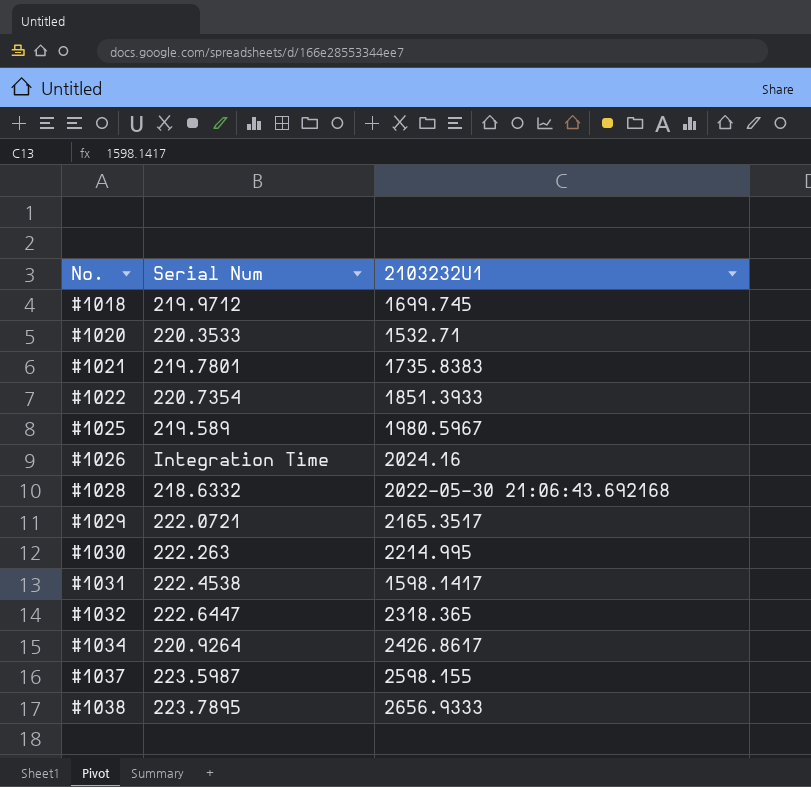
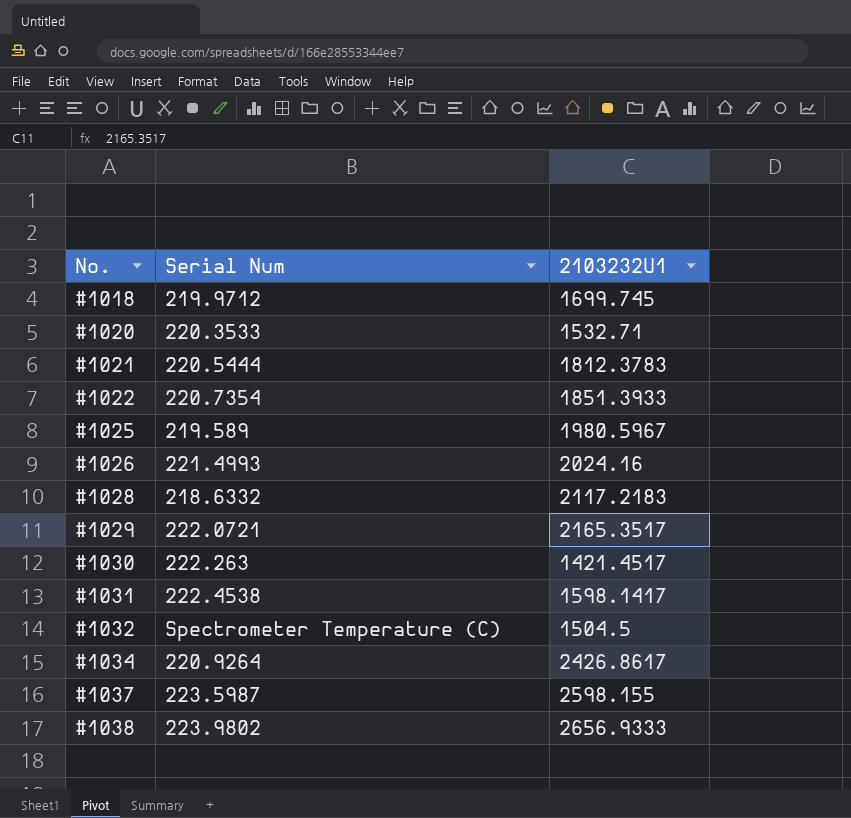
#1021 | Serial Num: 219.7801 -> 220.5444
#1021 | 2103232U1: 1735.8383 -> 1812.3783
#1026 | Serial Num: Integration Time -> 221.4993
#1028 | 2103232U1: 2022-05-30 21:06:43.692168 -> 2117.2183
#1030 | 2103232U1: 2214.995 -> 1421.4517
#1032 | Serial Num: 222.6447 -> Spectrometer Temperature (C)
#1032 | 2103232U1: 2318.365 -> 1504.5
#1038 | Serial Num: 223.7895 -> 223.9802

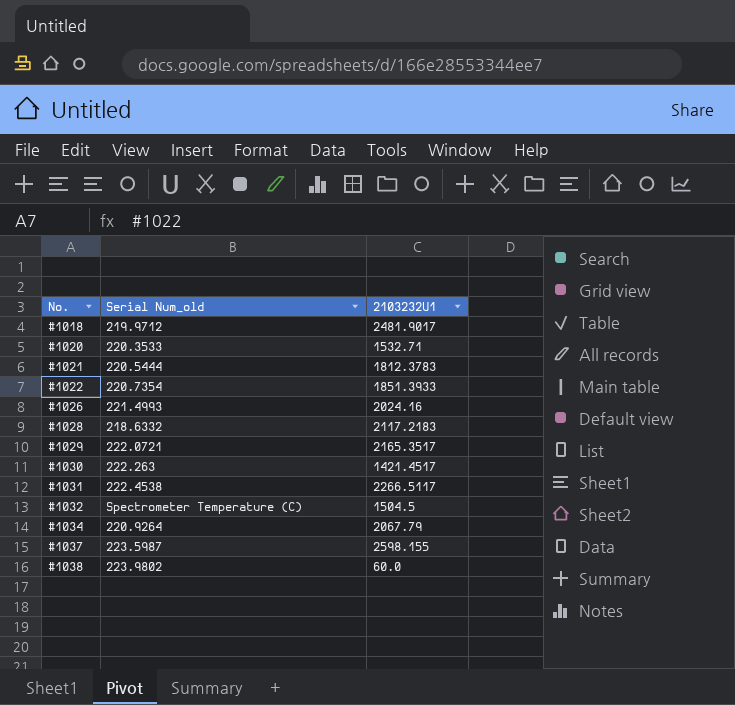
column name: Serial Num -> Serial Num_old
row #1025: 219.589 | 1980.5967 -> none
#1018 | 2103232U1: 1699.745 -> 2481.9017
#1031 | 2103232U1: 1598.1417 -> 2266.5117
#1034 | 2103232U1: 2426.8617 -> 2067.79
#1038 | 2103232U1: 2656.9333 -> 60.0

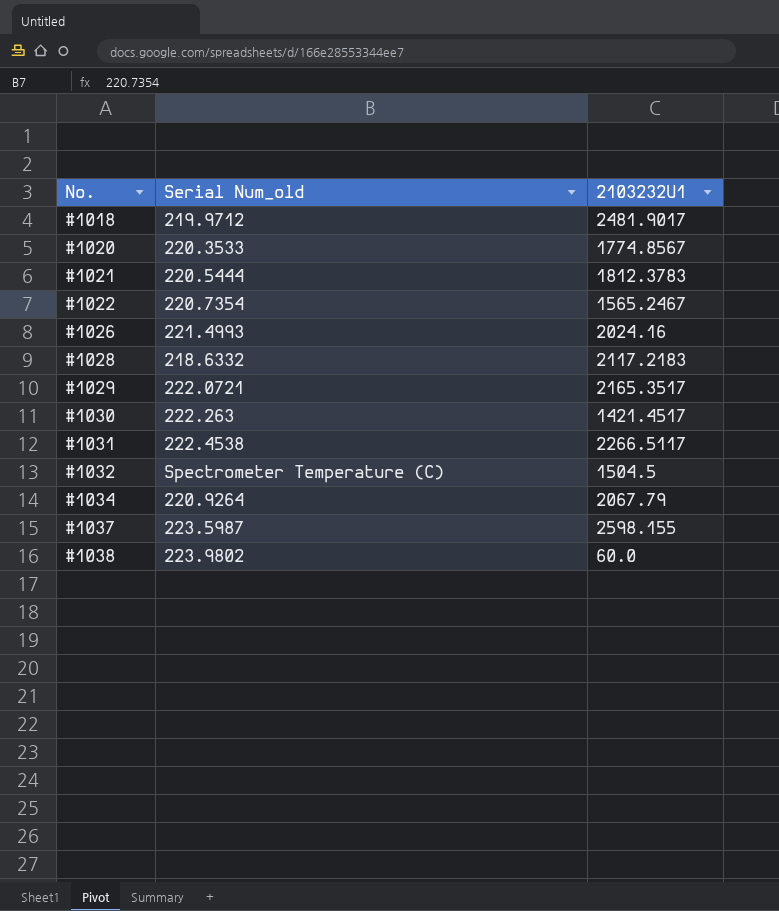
#1020 | 2103232U1: 1532.71 -> 1774.8567
#1022 | 2103232U1: 1851.3933 -> 1565.2467

